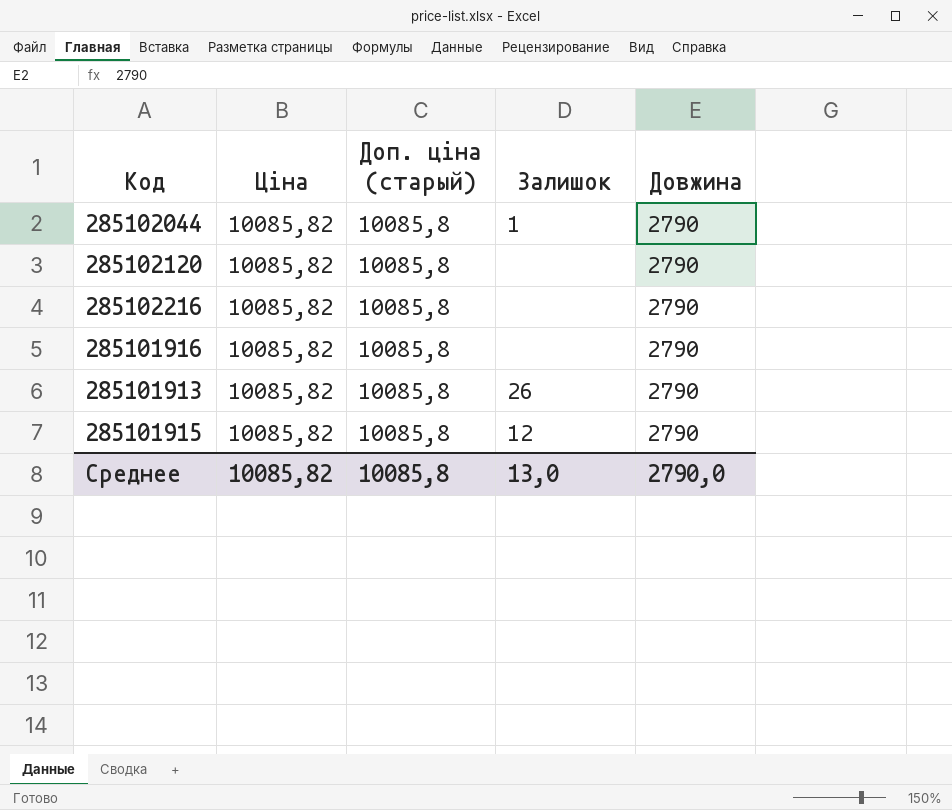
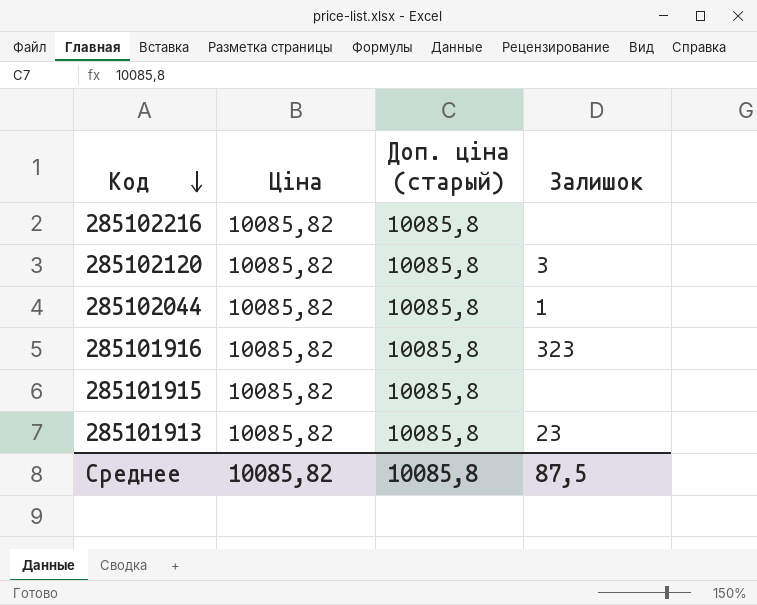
row order: none -> Код descending
column Довжина | position: 5 -> none
285102120 | Залишок: none -> 3
285101916 | Залишок: none -> 323
285101915 | Залишок: 12 -> none
285101913 | Залишок: 26 -> 23
Среднее | Залишок: 13,0 -> 87,5

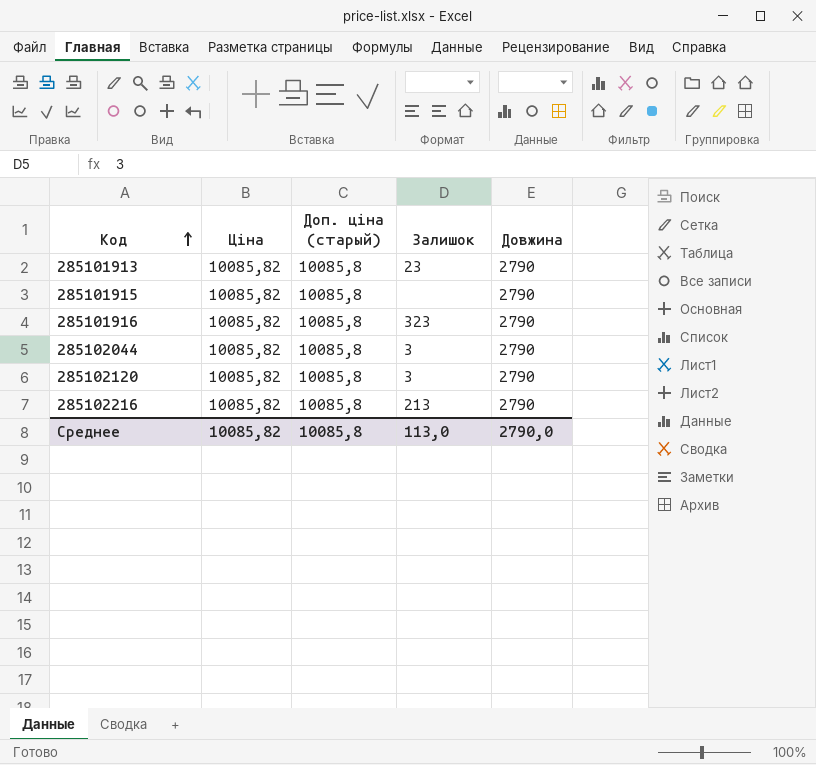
row order: Код descending -> Код ascending
column Довжина | position: none -> 5
285102044 | Залишок: 1 -> 3
285102216 | Залишок: none -> 213
Среднее | Залишок: 87,5 -> 113,0

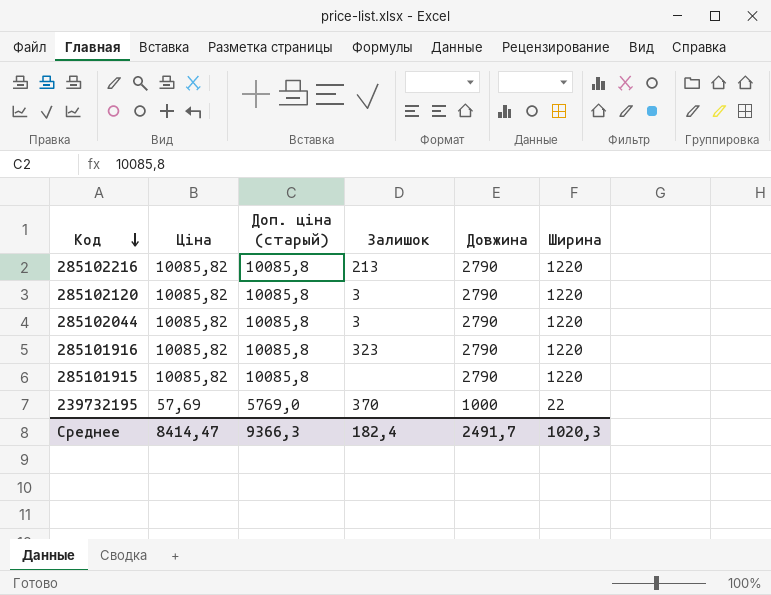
row order: Код ascending -> Код descending
column Ширина | position: none -> 6
row 285101913: 10085,82 | 10085,8 | 23 | 2790 -> none
row 239732195: none -> 57,69 | 5769,0 | 370 | 1000 | 22
Среднее | Ціна: 10085,82 -> 8414,47
Среднее | Доп. ціна (старый): 10085,8 -> 9366,3
Среднее | Залишок: 113,0 -> 182,4
Среднее | Довжина: 2790,0 -> 2491,7

